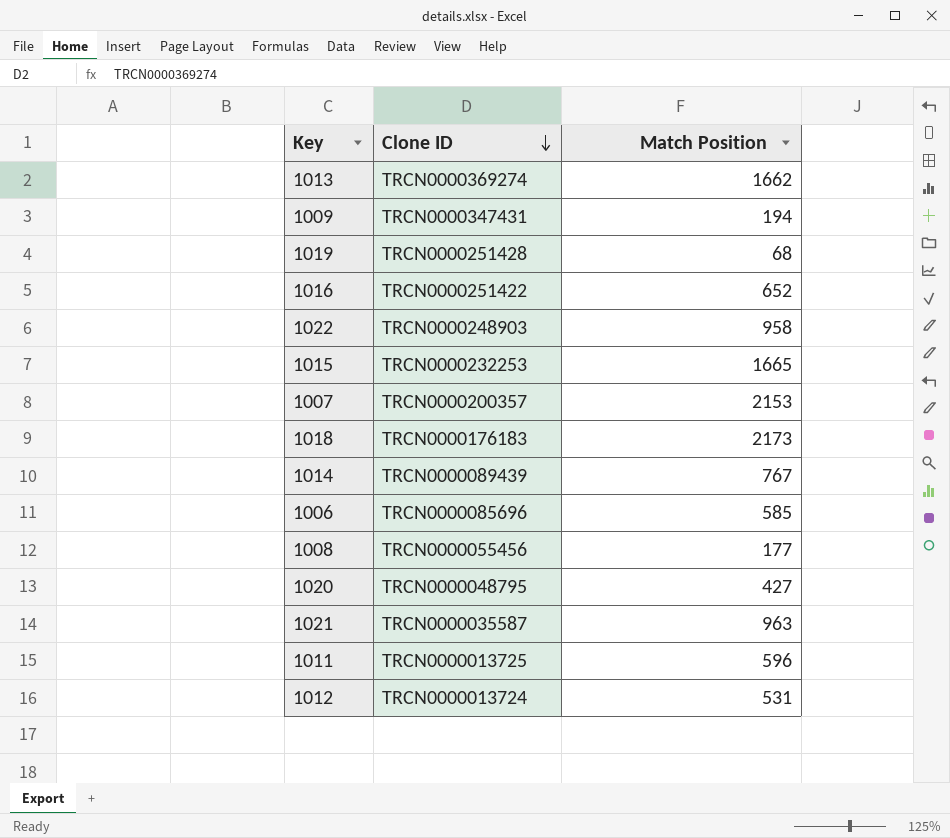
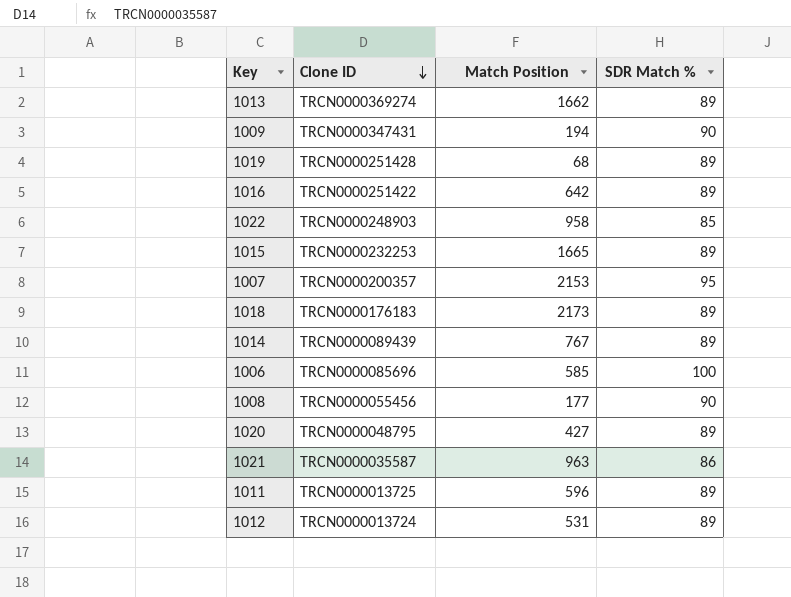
column SDR Match % | position: none -> 4
1016 | Match Position: 652 -> 642

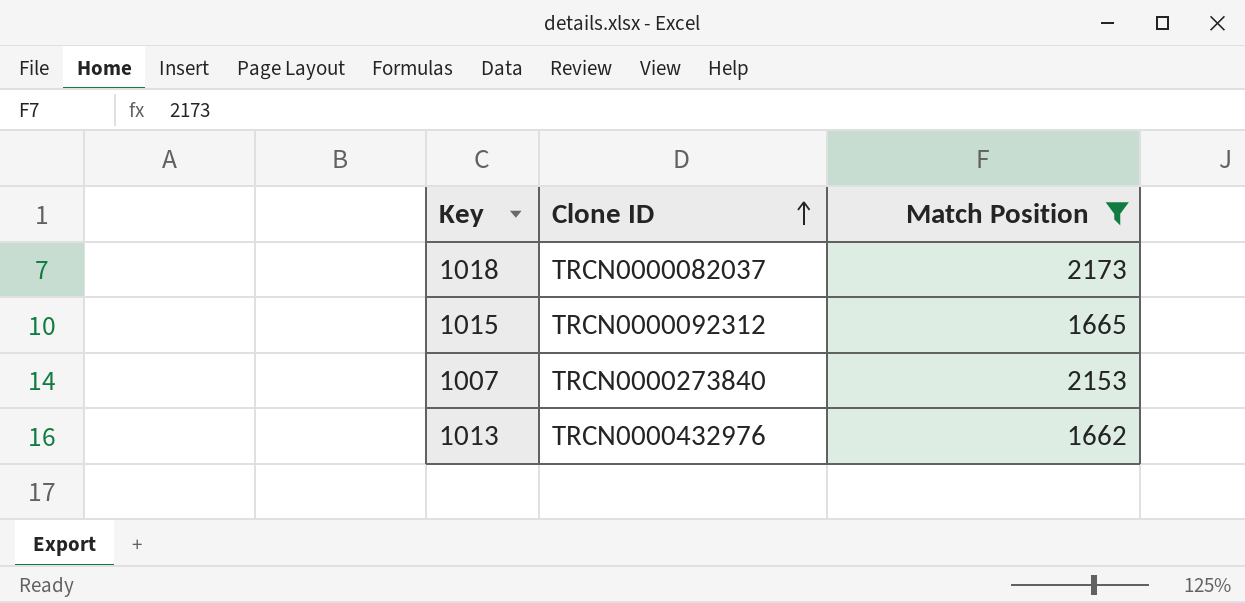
filter: none -> Match Position >= 1662
row order: Clone ID descending -> Clone ID ascending
column SDR Match % | position: 4 -> none
1018 | Clone ID: TRCN0000176183 -> TRCN0000082037
1015 | Clone ID: TRCN0000232253 -> TRCN0000092312
1007 | Clone ID: TRCN0000200357 -> TRCN0000273840
1013 | Clone ID: TRCN0000369274 -> TRCN0000432976

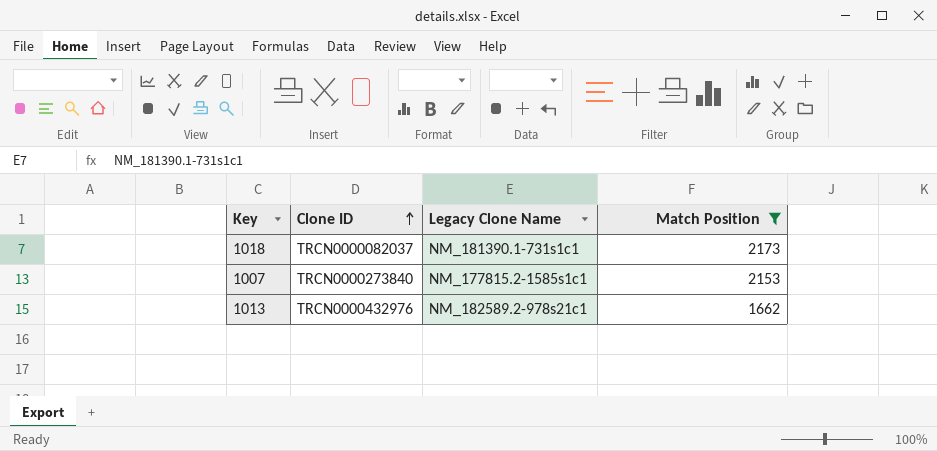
column Legacy Clone Name | position: none -> 3
row 1015: TRCN0000092312 | 1665 -> none

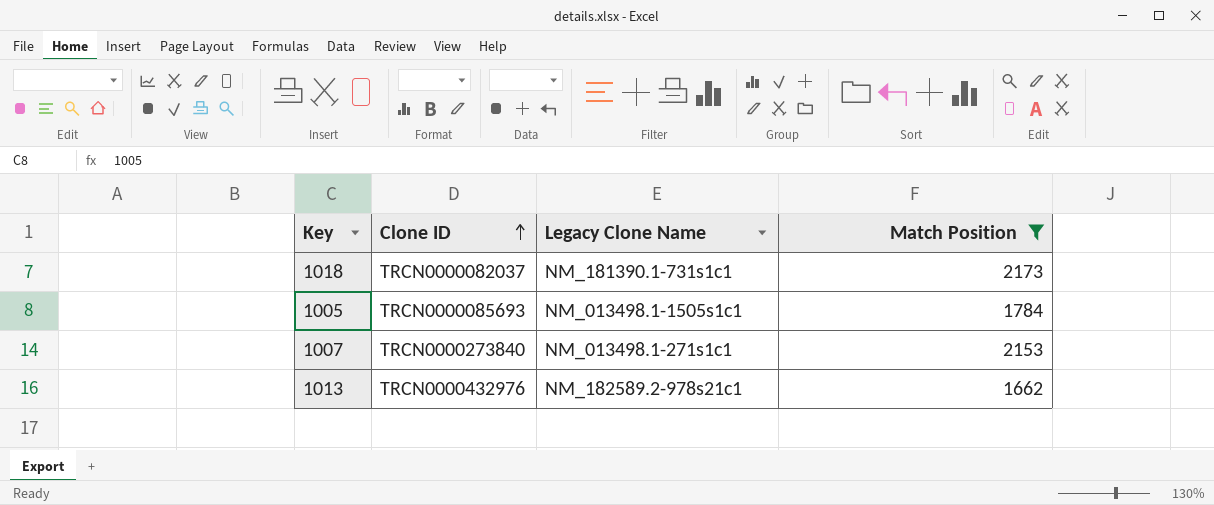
row 1005: none -> TRCN0000085693 | NM_013498.1-1505s1c1 | 1784
1007 | Legacy Clone Name: NM_177815.2-1585s1c1 -> NM_013498.1-271s1c1

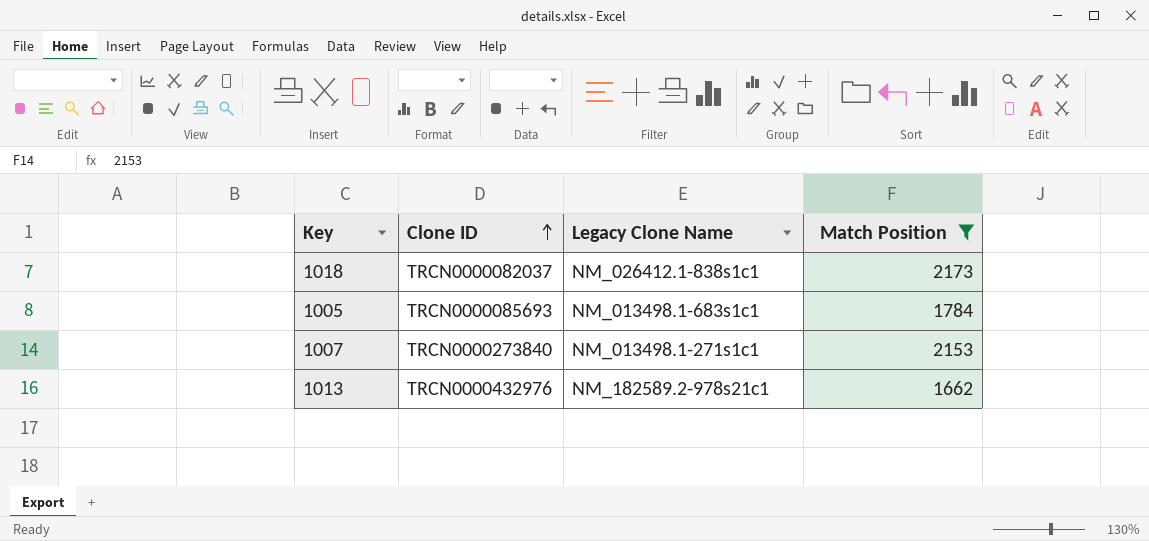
1018 | Legacy Clone Name: NM_181390.1-731s1c1 -> NM_026412.1-838s1c1
1005 | Legacy Clone Name: NM_013498.1-1505s1c1 -> NM_013498.1-683s1c1

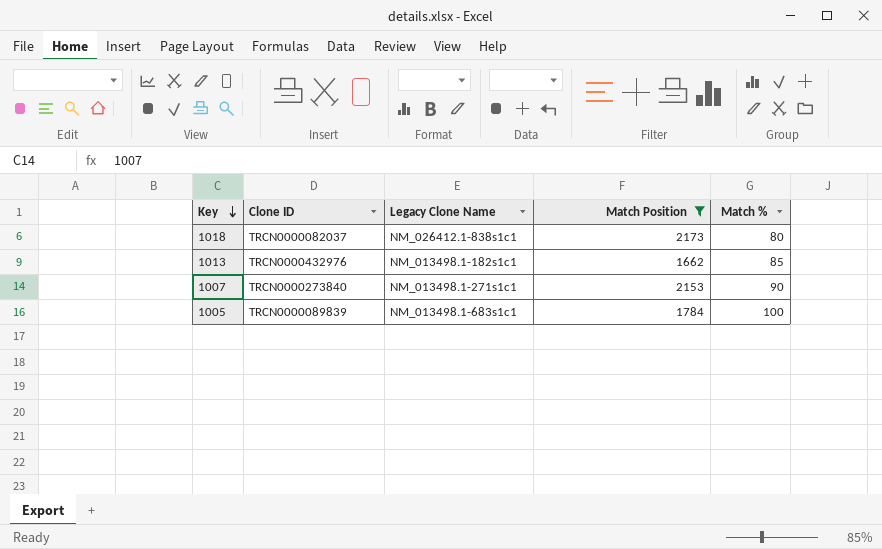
row order: Clone ID ascending -> Key descending
column Match % | position: none -> 5
1013 | Legacy Clone Name: NM_182589.2-978s21c1 -> NM_013498.1-182s1c1
1005 | Clone ID: TRCN0000085693 -> TRCN0000089839

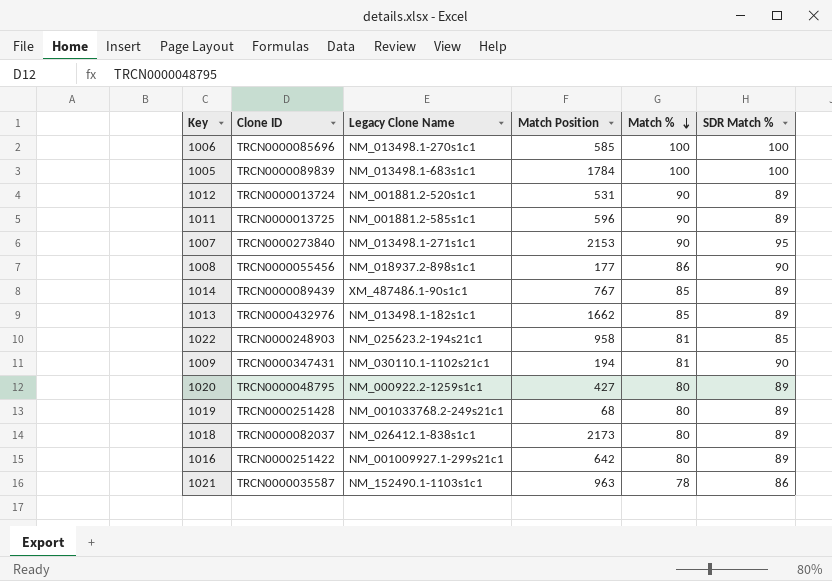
filter: Match Position >= 1662 -> none
row order: Key descending -> Match % descending
column SDR Match % | position: none -> 6

